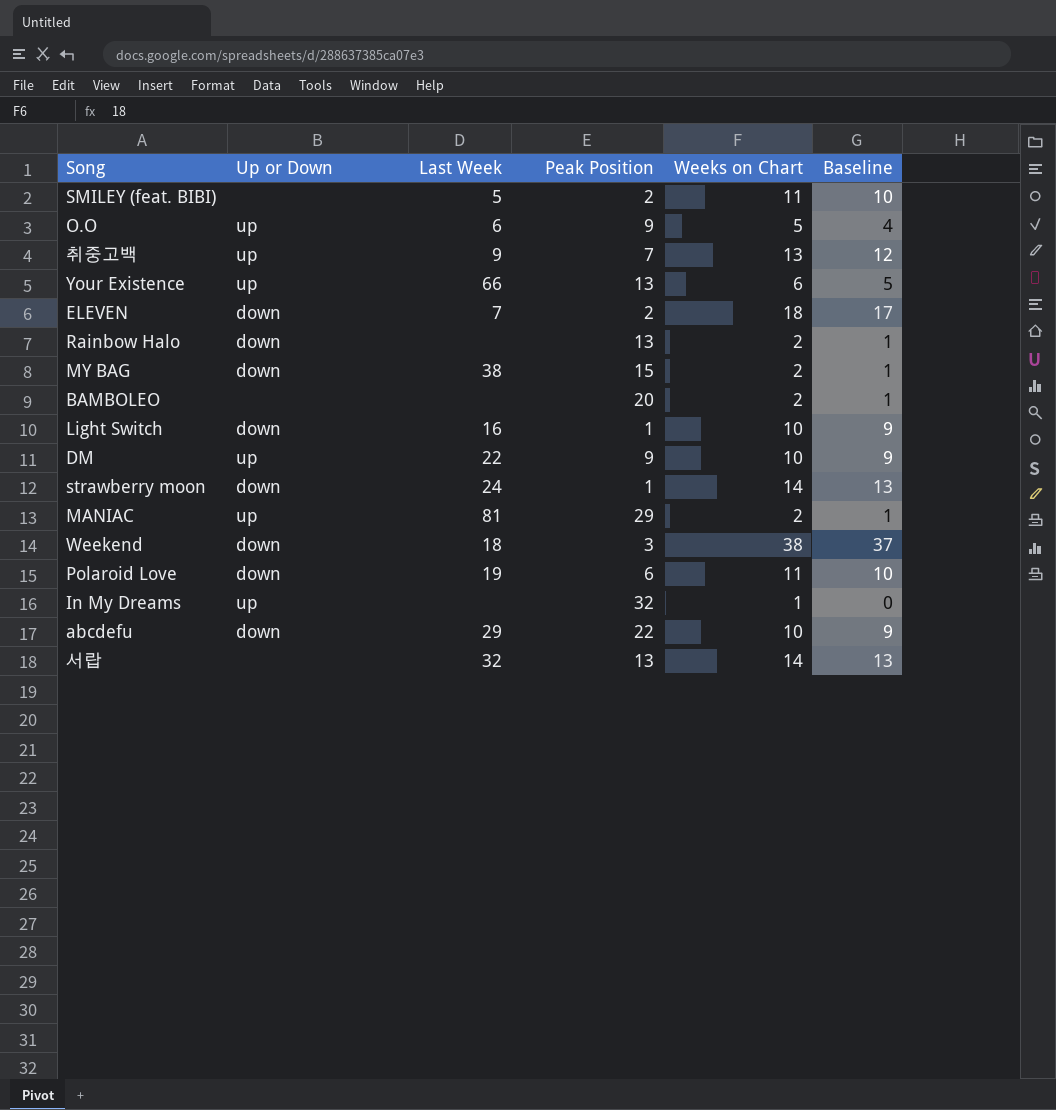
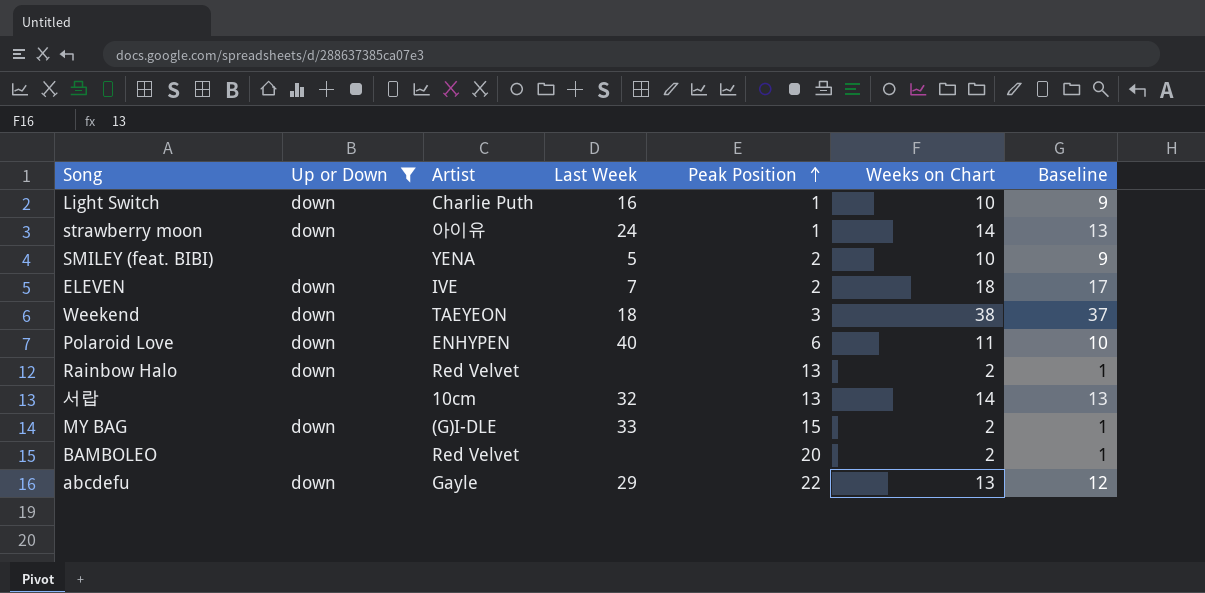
filter: none -> Up or Down != up
row order: none -> Peak Position ascending
column Artist | position: none -> 3
SMILEY (feat. BIBI) | Weeks on Chart: 11 -> 10
SMILEY (feat. BIBI) | Baseline: 10 -> 9
Polaroid Love | Last Week: 19 -> 40
MY BAG | Last Week: 38 -> 33
abcdefu | Weeks on Chart: 10 -> 13
abcdefu | Baseline: 9 -> 12

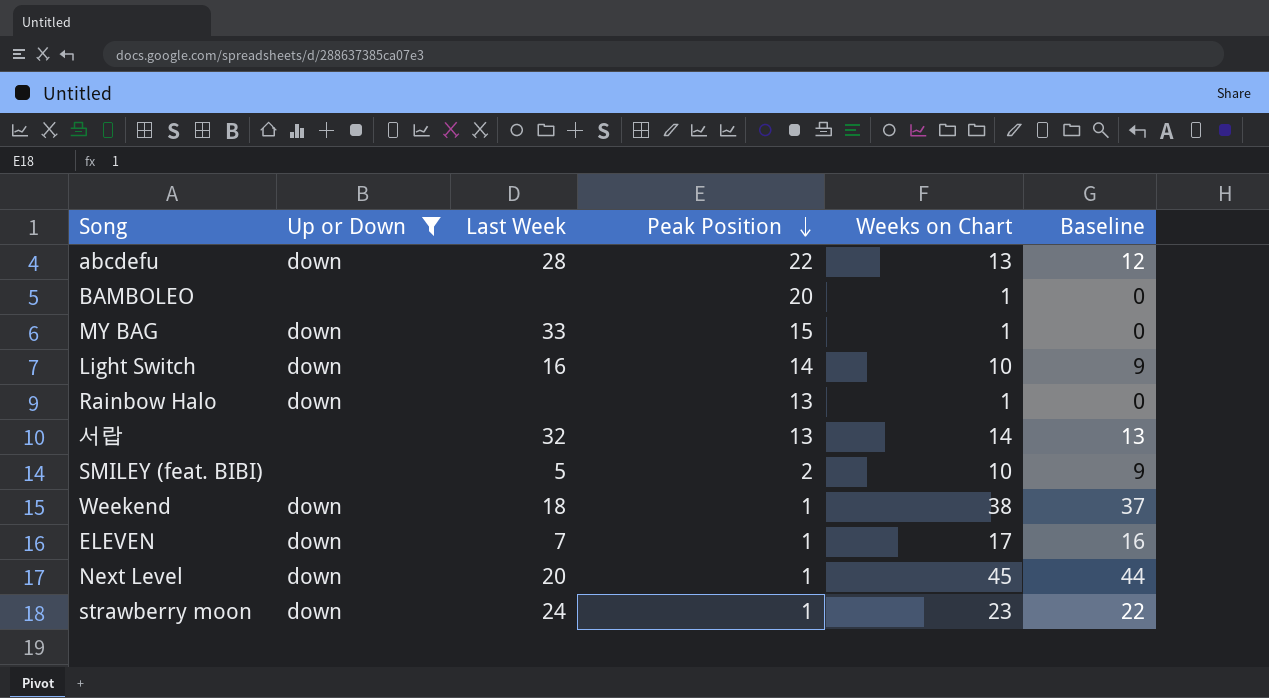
row order: Peak Position ascending -> Peak Position descending
column Artist | position: 3 -> none
row Polaroid Love: down | ENHYPEN | 40 | 6 | 11 | 10 -> none
abcdefu | Last Week: 29 -> 28
BAMBOLEO | Weeks on Chart: 2 -> 1
BAMBOLEO | Baseline: 1 -> 0
MY BAG | Weeks on Chart: 2 -> 1
MY BAG | Baseline: 1 -> 0
Light Switch | Peak Position: 1 -> 14
Rainbow Halo | Weeks on Chart: 2 -> 1
Rainbow Halo | Baseline: 1 -> 0
Weekend | Peak Position: 3 -> 1
ELEVEN | Peak Position: 2 -> 1
ELEVEN | Weeks on Chart: 18 -> 17
ELEVEN | Baseline: 17 -> 16
row Next Level: none -> down | 20 | 1 | 45 | 44
strawberry moon | Weeks on Chart: 14 -> 23
strawberry moon | Baseline: 13 -> 22

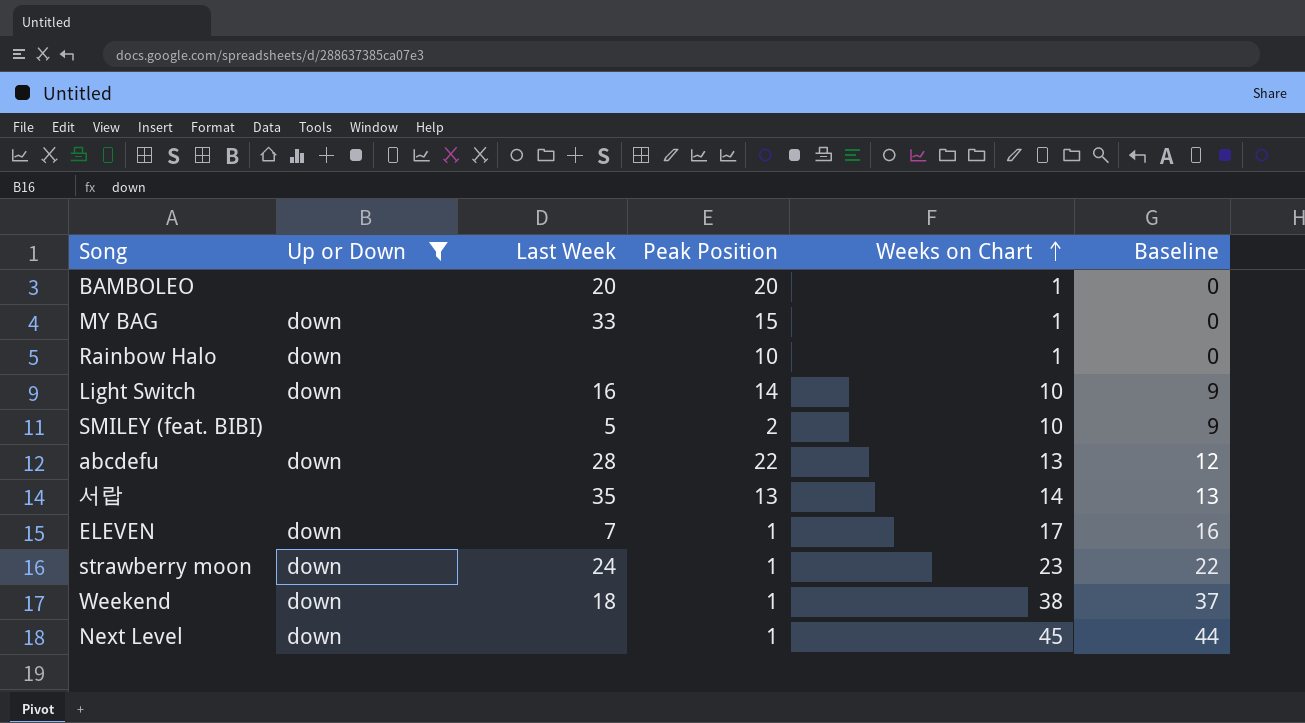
row order: Peak Position descending -> Weeks on Chart ascending
BAMBOLEO | Last Week: none -> 20
Rainbow Halo | Peak Position: 13 -> 10
서랍 | Last Week: 32 -> 35
Next Level | Last Week: 20 -> none

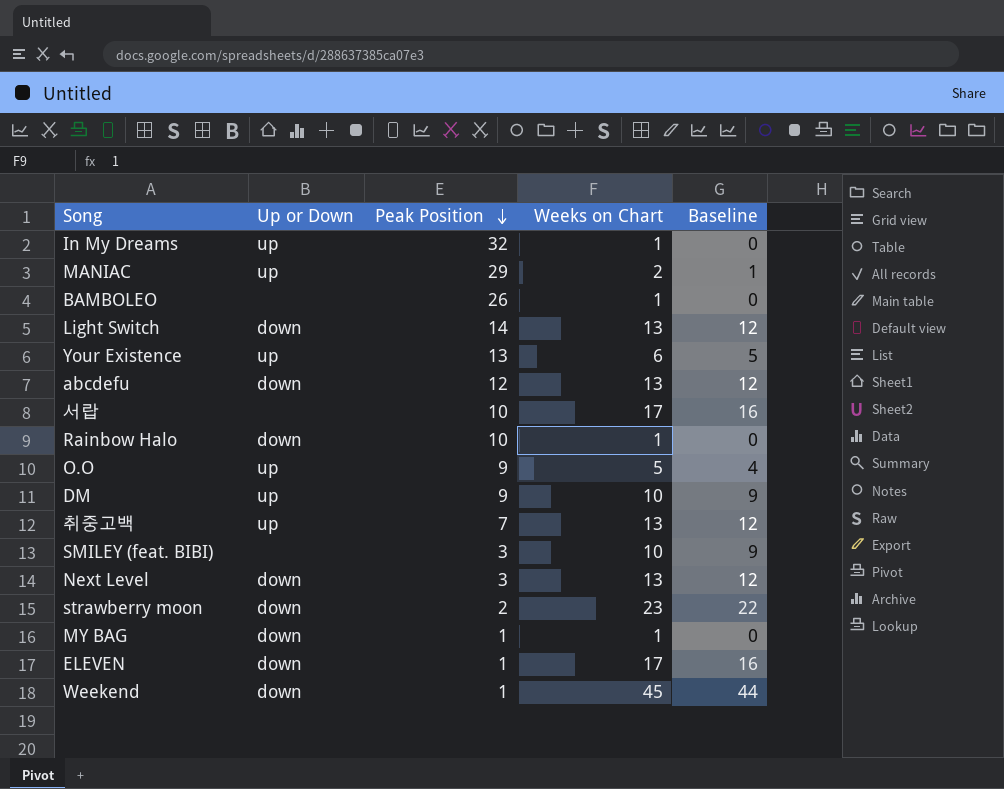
filter: Up or Down != up -> none
row order: Weeks on Chart ascending -> Peak Position descending
column Last Week | position: 3 -> none
BAMBOLEO | Peak Position: 20 -> 26
Light Switch | Weeks on Chart: 10 -> 13
Light Switch | Baseline: 9 -> 12
abcdefu | Peak Position: 22 -> 12
서랍 | Peak Position: 13 -> 10
서랍 | Weeks on Chart: 14 -> 17
서랍 | Baseline: 13 -> 16
SMILEY (feat. BIBI) | Peak Position: 2 -> 3
Next Level | Peak Position: 1 -> 3
Next Level | Weeks on Chart: 45 -> 13
Next Level | Baseline: 44 -> 12
strawberry moon | Peak Position: 1 -> 2
MY BAG | Peak Position: 15 -> 1
Weekend | Weeks on Chart: 38 -> 45
Weekend | Baseline: 37 -> 44

